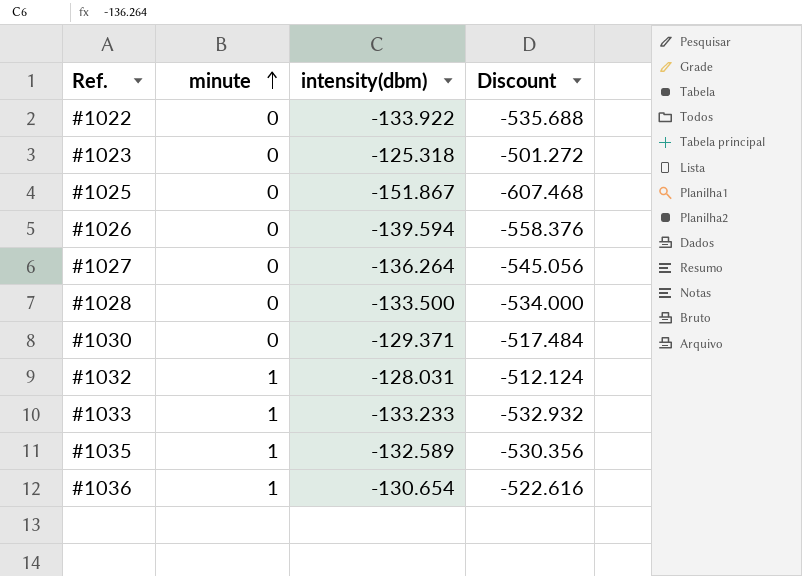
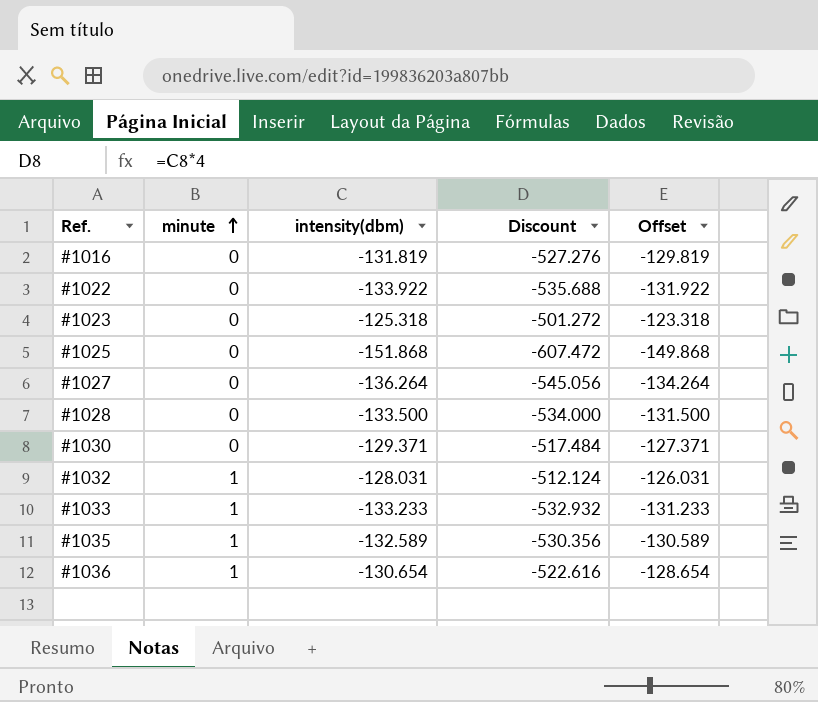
column Offset | formula: none -> [intensity(dbm)] + 2
row #1026: 0 | -139.594 | -558.376 -> none
row #1016: none -> 0 | -131.819 | -527.276 | -129.819
#1025 | intensity(dbm): -151.867 -> -151.868
#1025 | Discount: -607.468 -> -607.472

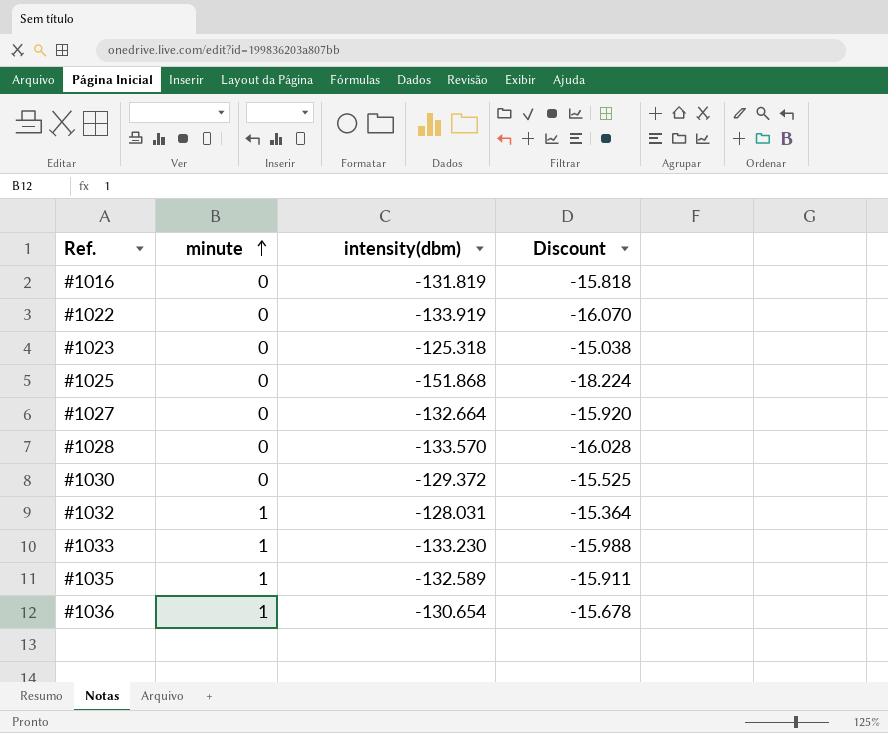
column Offset | formula: [intensity(dbm)] + 2 -> none
column Discount | formula: [intensity(dbm)] * 4 -> [intensity(dbm)] * 0.12
#1022 | intensity(dbm): -133.922 -> -133.919
#1027 | intensity(dbm): -136.264 -> -132.664
#1028 | intensity(dbm): -133.500 -> -133.570
#1030 | intensity(dbm): -129.371 -> -129.372
#1033 | intensity(dbm): -133.233 -> -133.230

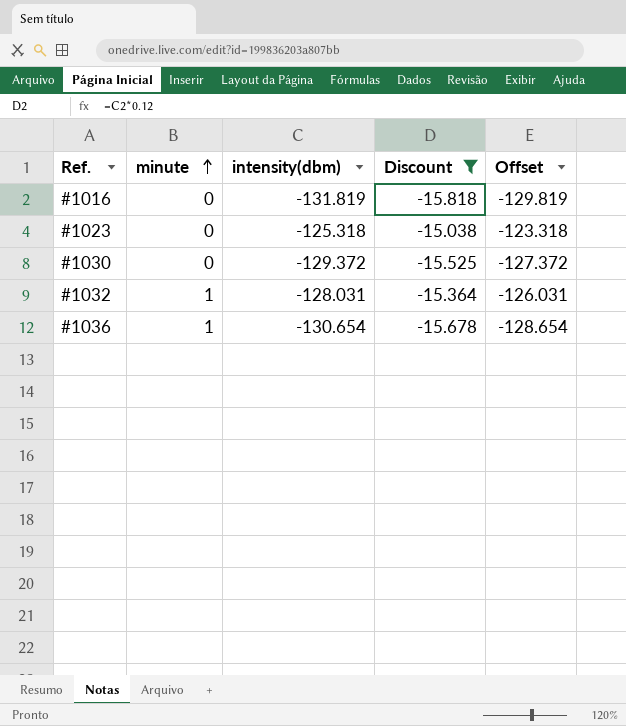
filter: none -> Discount >= -15.818
column Offset | formula: none -> [intensity(dbm)] + 2

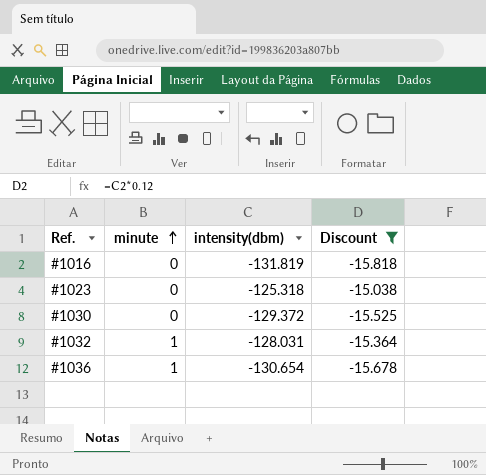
column Offset | formula: [intensity(dbm)] + 2 -> none

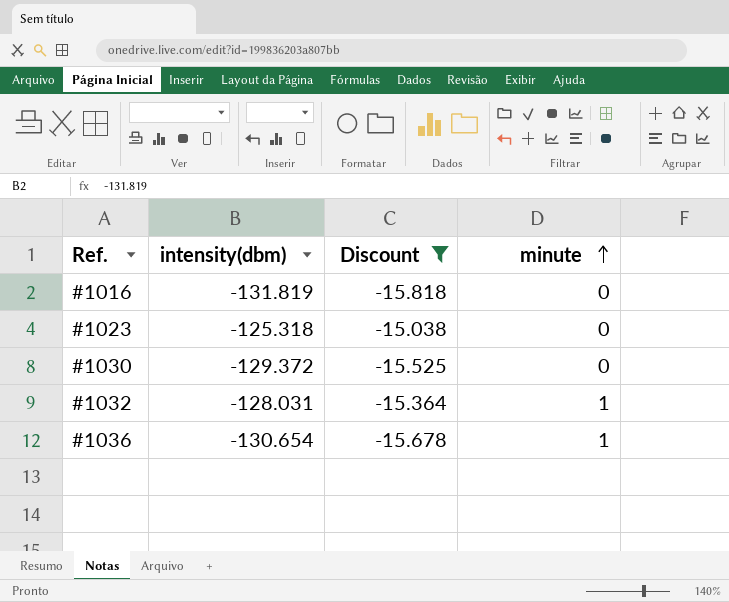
column minute | position: 2 -> 4

